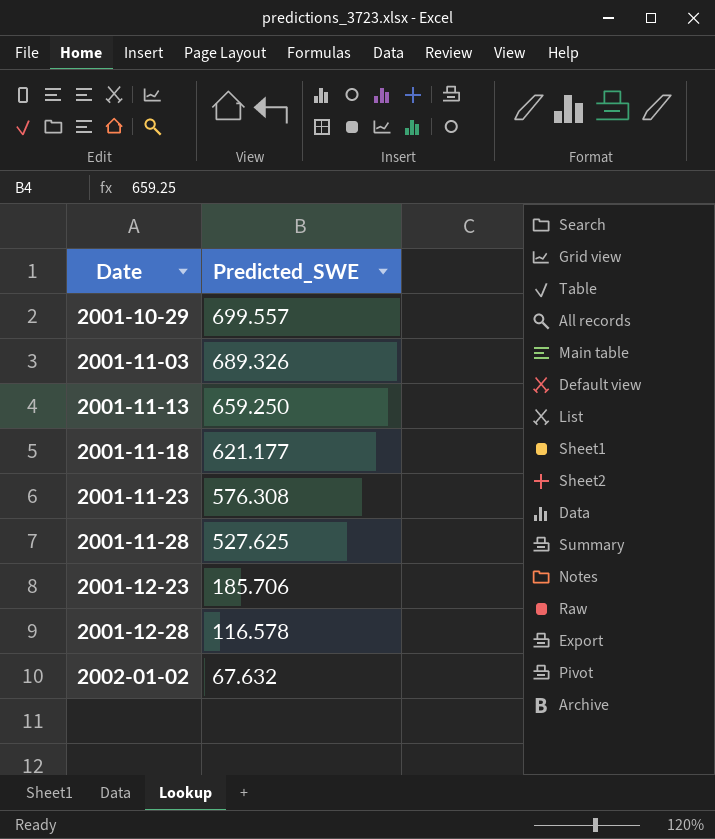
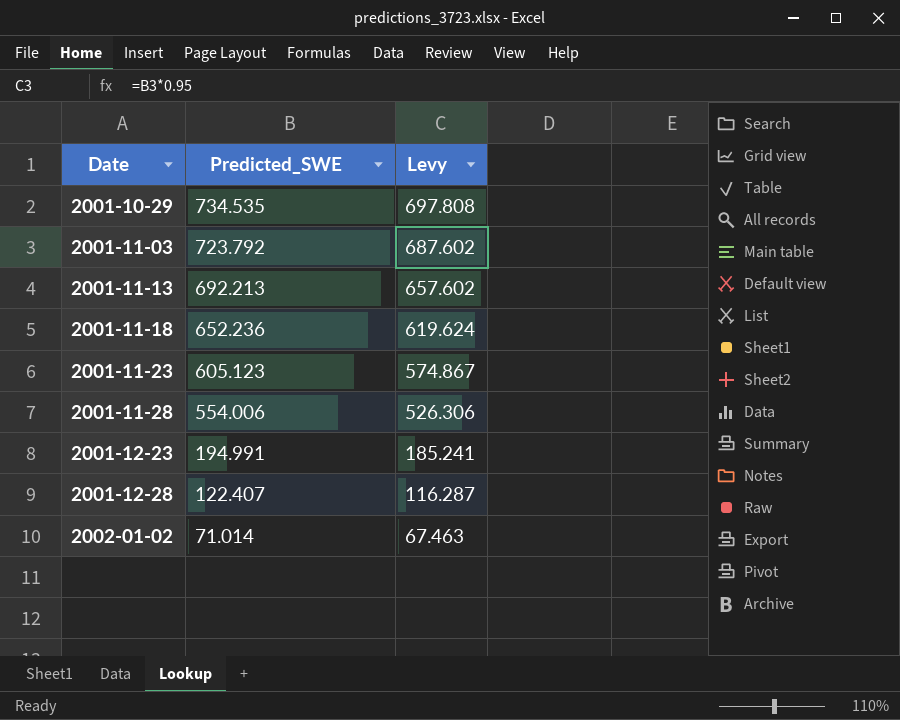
column Levy | formula: none -> [Predicted_SWE] * 0.95
2001-10-29 | Predicted_SWE: 699.557 -> 734.535
2001-11-03 | Predicted_SWE: 689.326 -> 723.792
2001-11-13 | Predicted_SWE: 659.250 -> 692.213
2001-11-18 | Predicted_SWE: 621.177 -> 652.236
2001-11-23 | Predicted_SWE: 576.308 -> 605.123
2001-11-28 | Predicted_SWE: 527.625 -> 554.006
2001-12-23 | Predicted_SWE: 185.706 -> 194.991
2001-12-28 | Predicted_SWE: 116.578 -> 122.407
2002-01-02 | Predicted_SWE: 67.632 -> 71.014

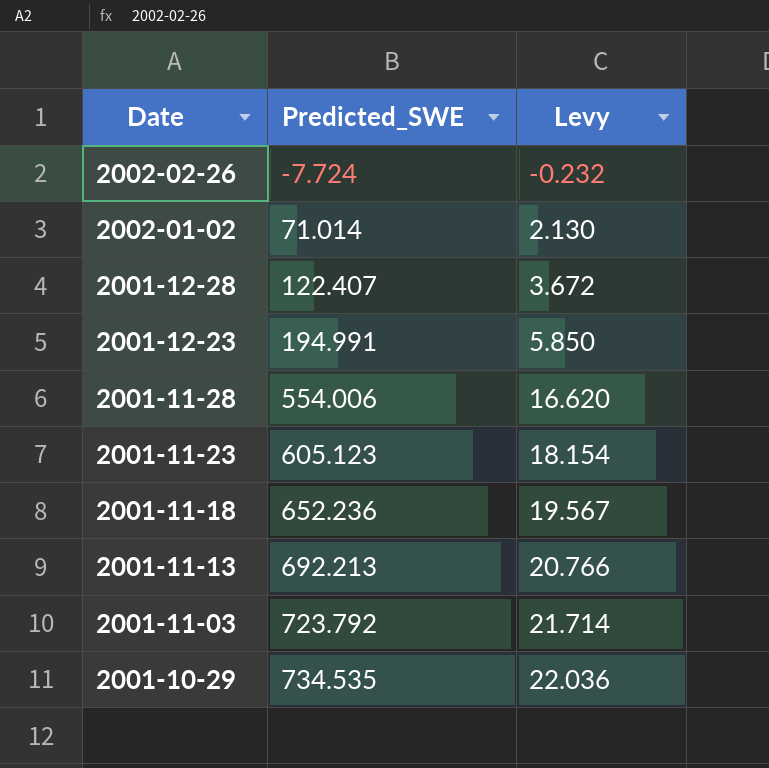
row order: Date ascending -> Date descending
column Levy | formula: [Predicted_SWE] * 0.95 -> [Predicted_SWE] * 0.03
row 2002-02-26: none -> -7.724 | -0.232

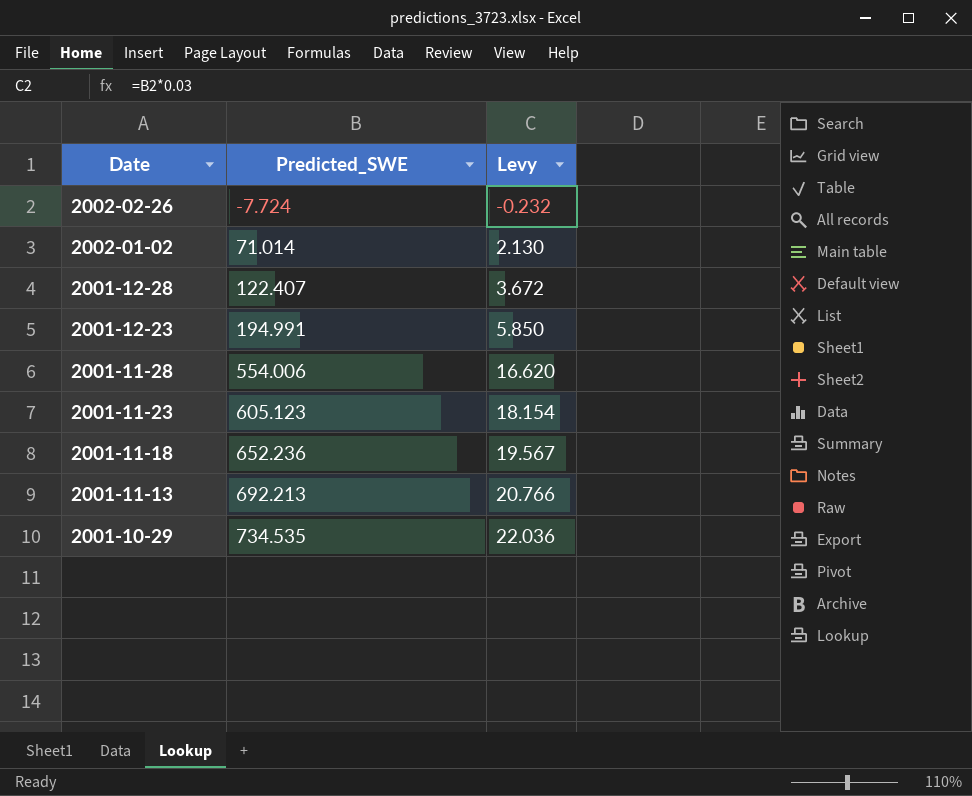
row 2001-11-03: 723.792 | 21.714 -> none

